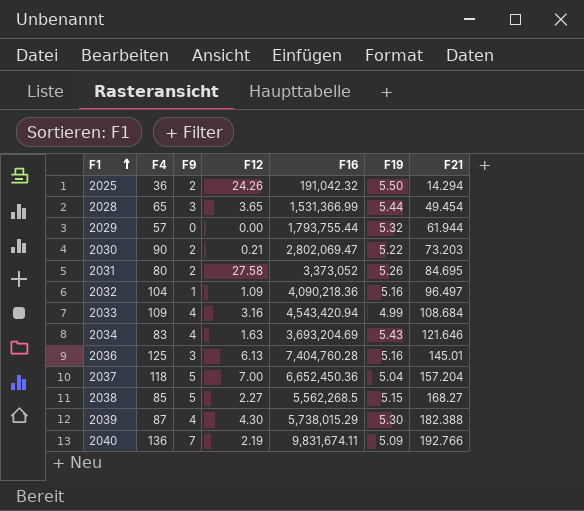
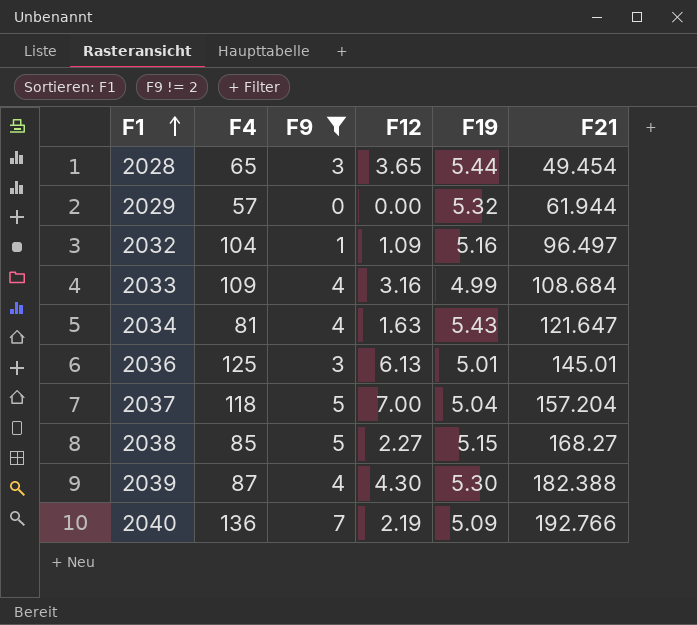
filter: none -> F9 != 2
column F16 | position: 5 -> none
2034 | F4: 83 -> 81
2034 | F21: 121.646 -> 121.647
2036 | F19: 5.16 -> 5.01

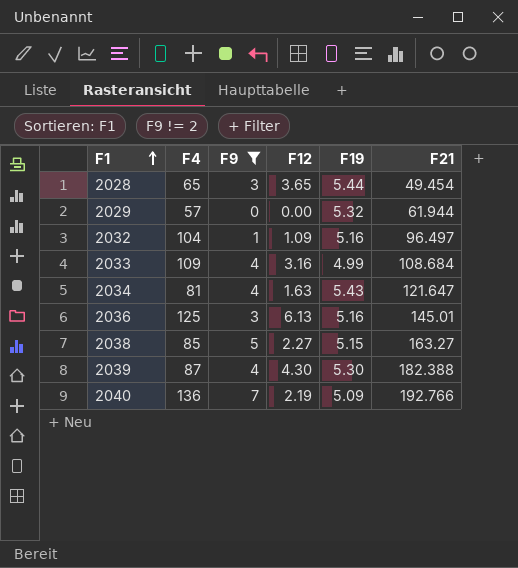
row 2037: 118 | 5 | 7.00 | 5.04 | 157.204 -> none
2036 | F19: 5.01 -> 5.16
2038 | F21: 168.27 -> 163.27

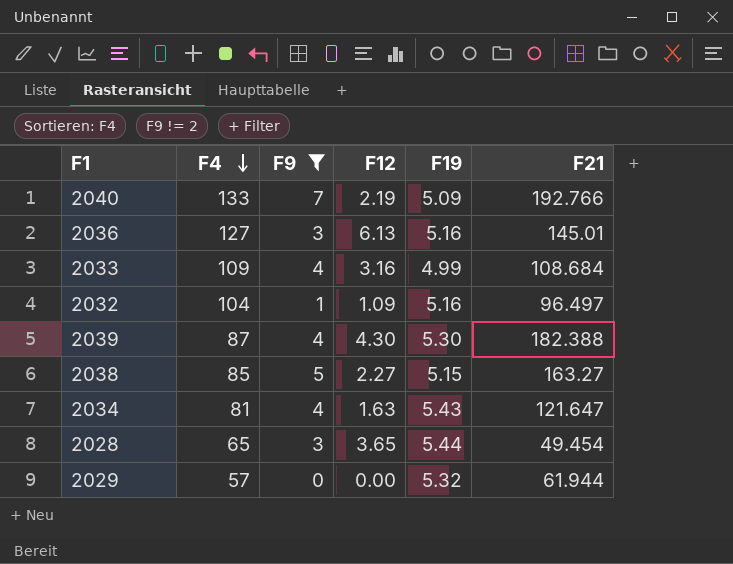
row order: F1 ascending -> F4 descending
2040 | F4: 136 -> 133
2036 | F4: 125 -> 127

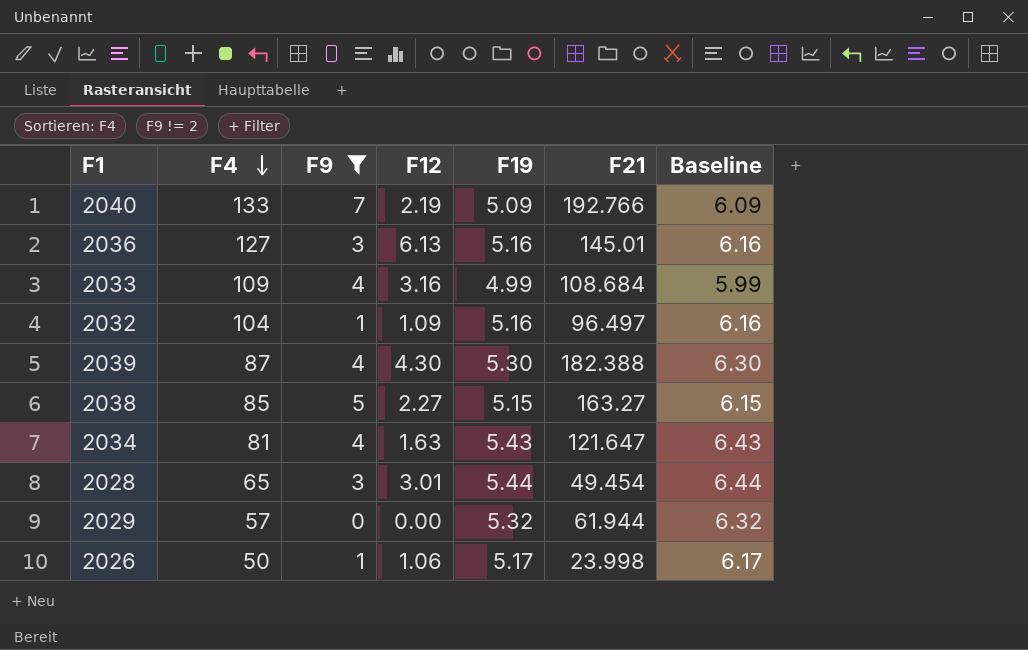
column Baseline | formula: none -> [F19] + 1
2028 | F12: 3.65 -> 3.01
row 2026: none -> 50 | 1 | 1.06 | 5.17 | 23.998 | 6.17

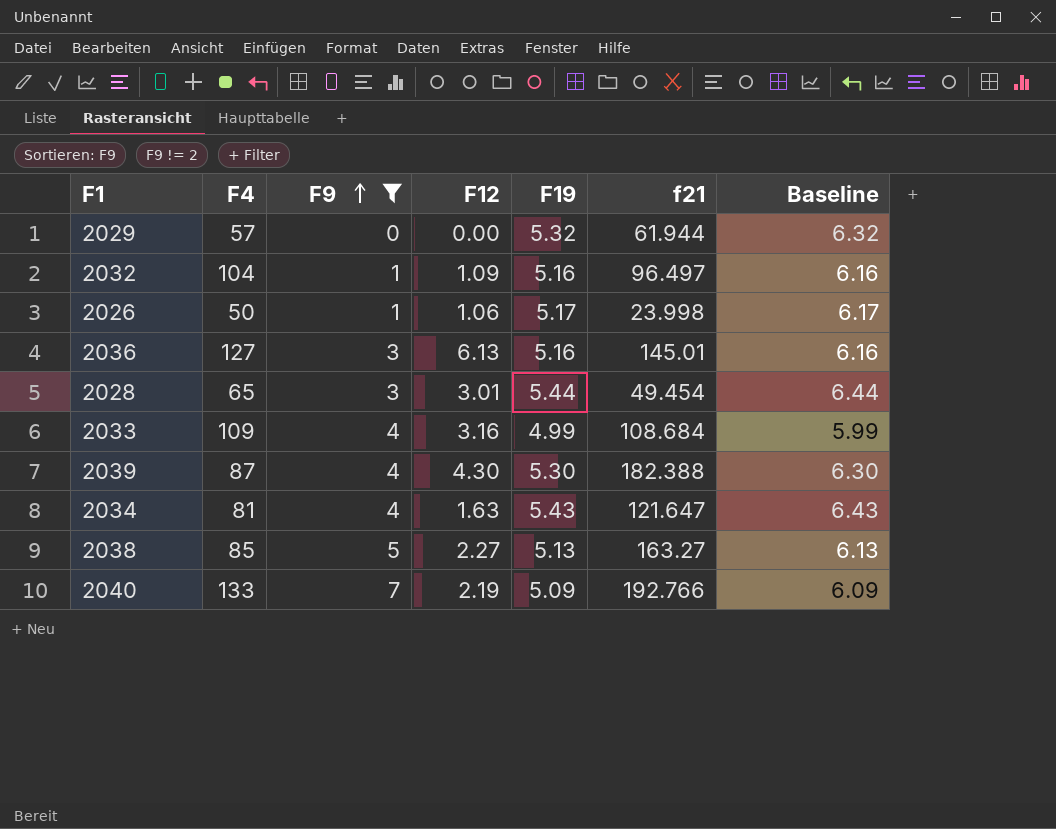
row order: F4 descending -> F9 ascending
column name: F21 -> f21
2038 | F19: 5.15 -> 5.13
2038 | Baseline: 6.15 -> 6.13

